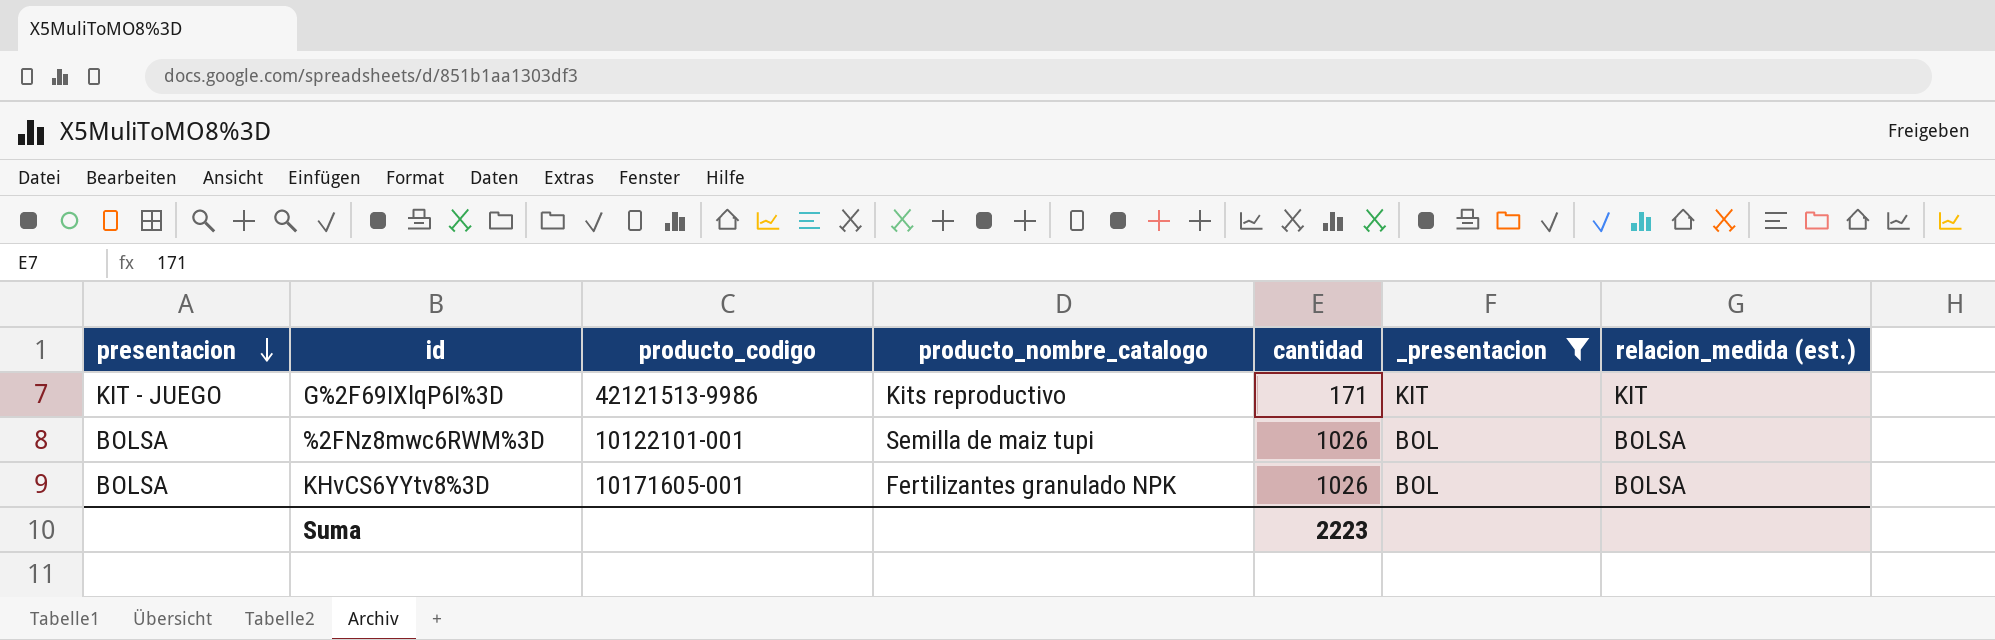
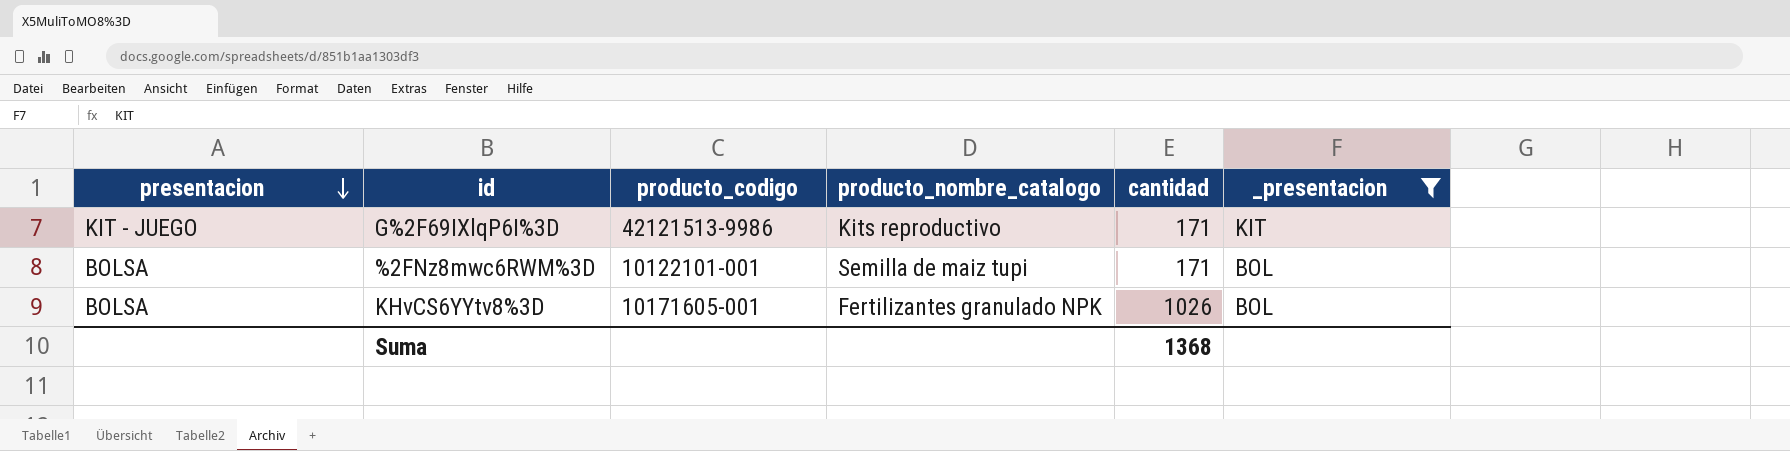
column relacion_medida (est.) | position: 7 -> none
%2FNz8mwc6RWM%3D | cantidad: 1026 -> 171
Suma | cantidad: 2223 -> 1368

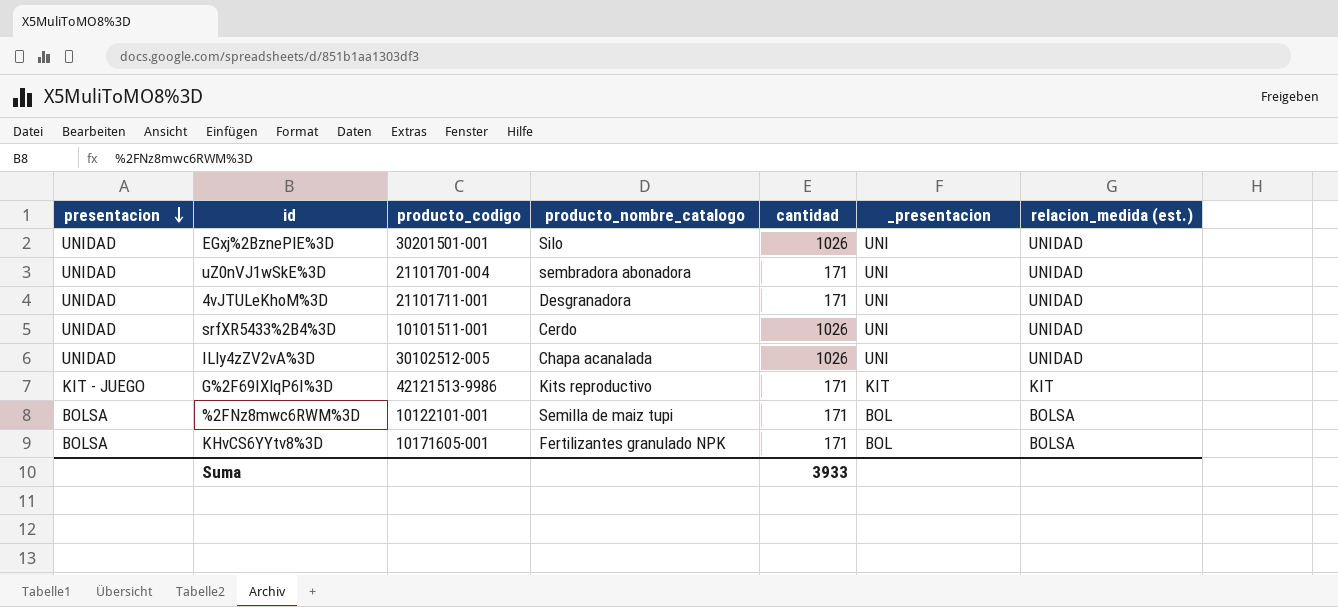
filter: _presentacion != UNI -> none
column relacion_medida (est.) | position: none -> 7
KHvCS6YYtv8%3D | cantidad: 1026 -> 171
Suma | cantidad: 1368 -> 3933

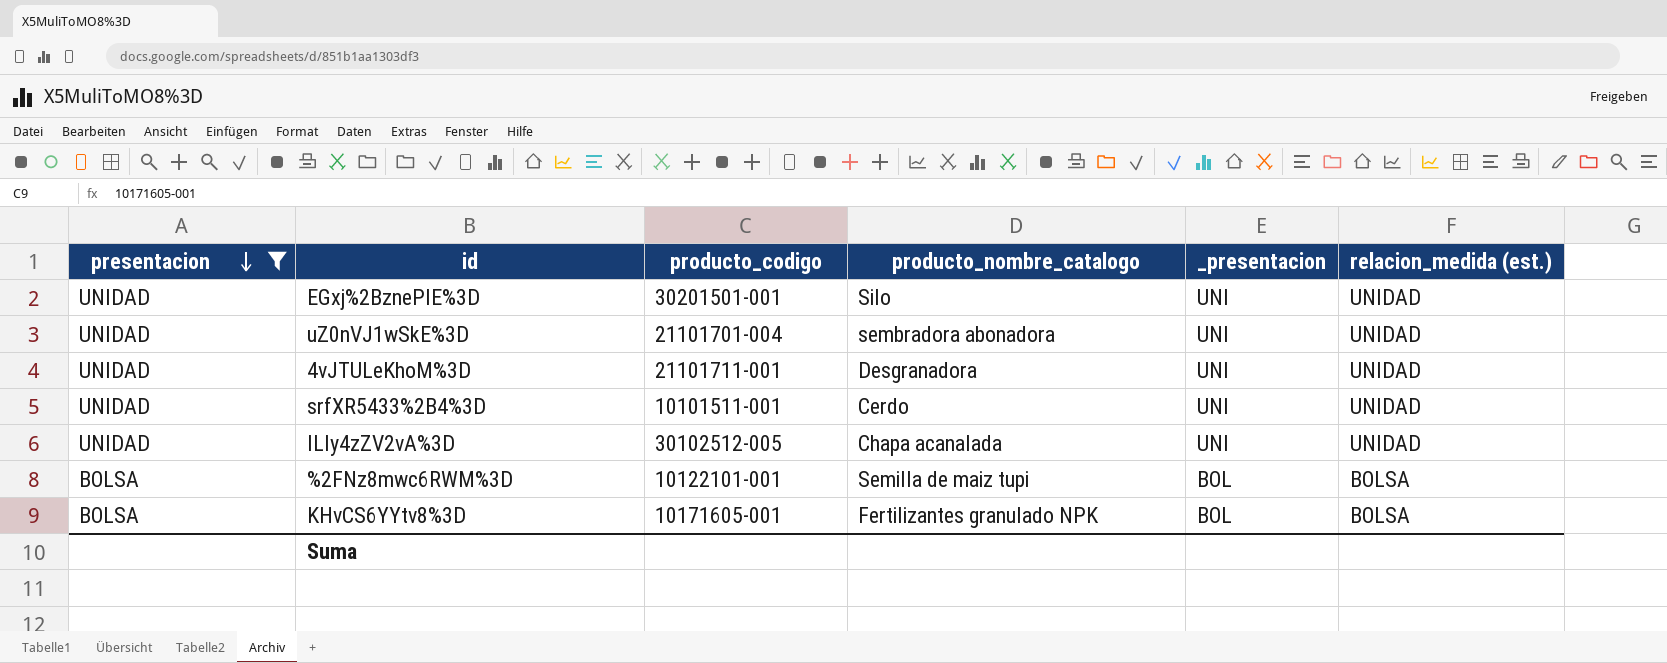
filter: none -> presentacion != KIT - JUEGO
column cantidad | position: 5 -> none

